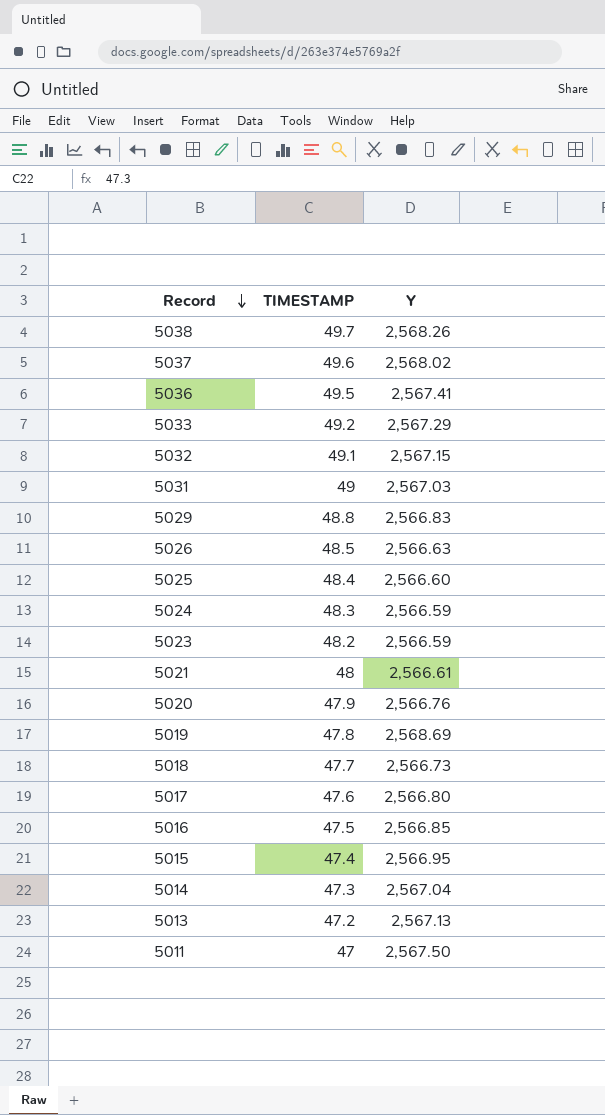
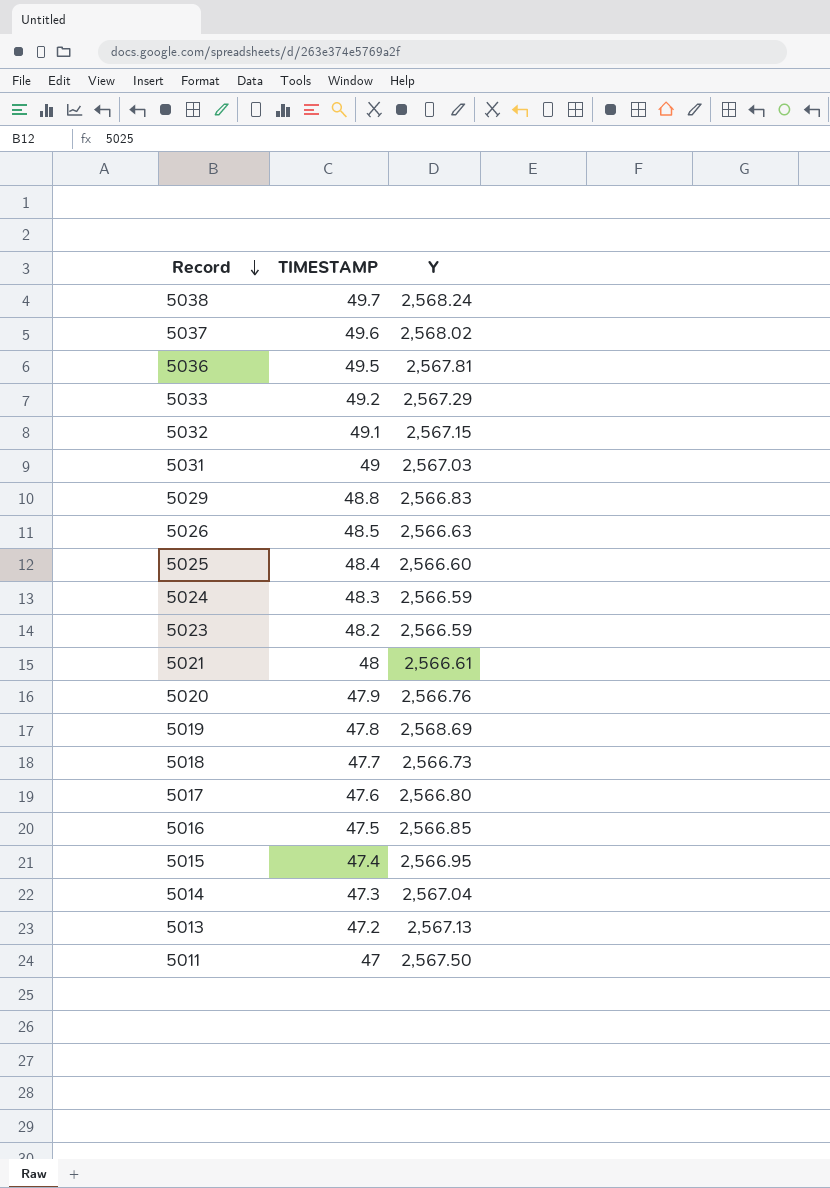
5038 | Y: 2,568.26 -> 2,568.24
5036 | Y: 2,567.41 -> 2,567.81

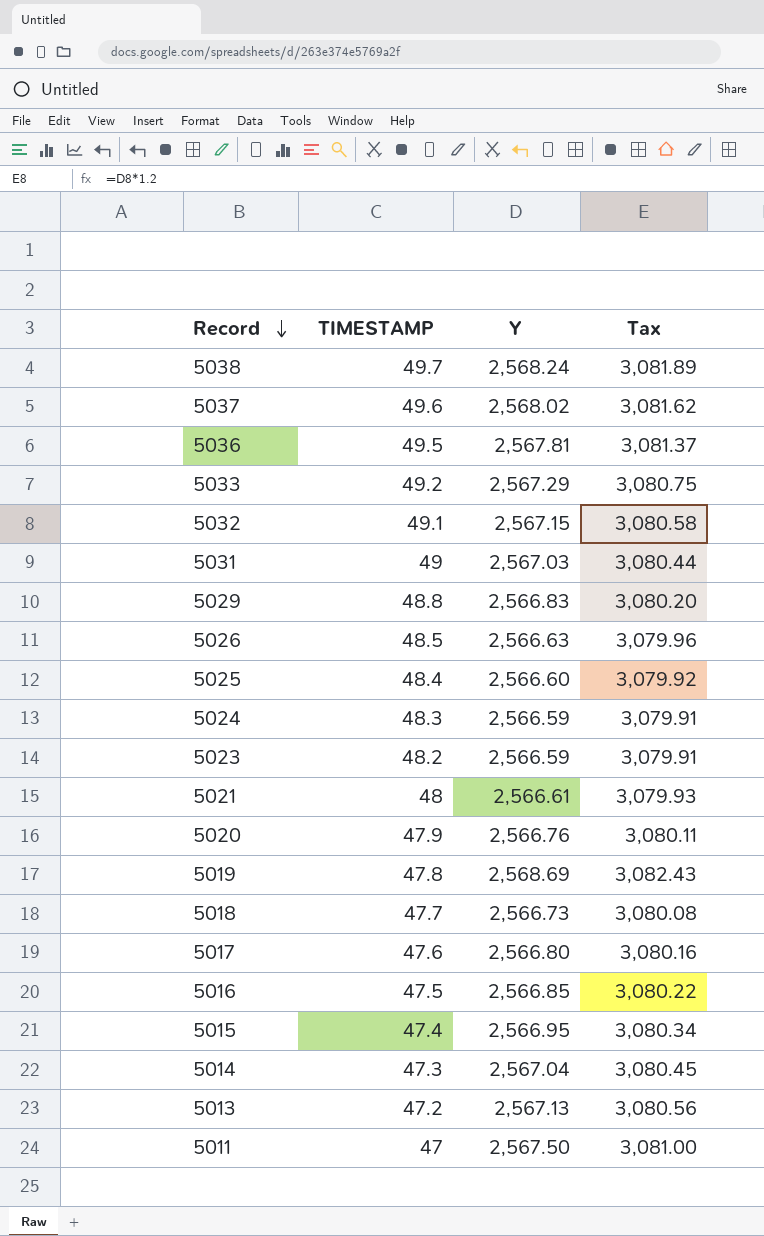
column Tax | formula: none -> [Y] * 1.2

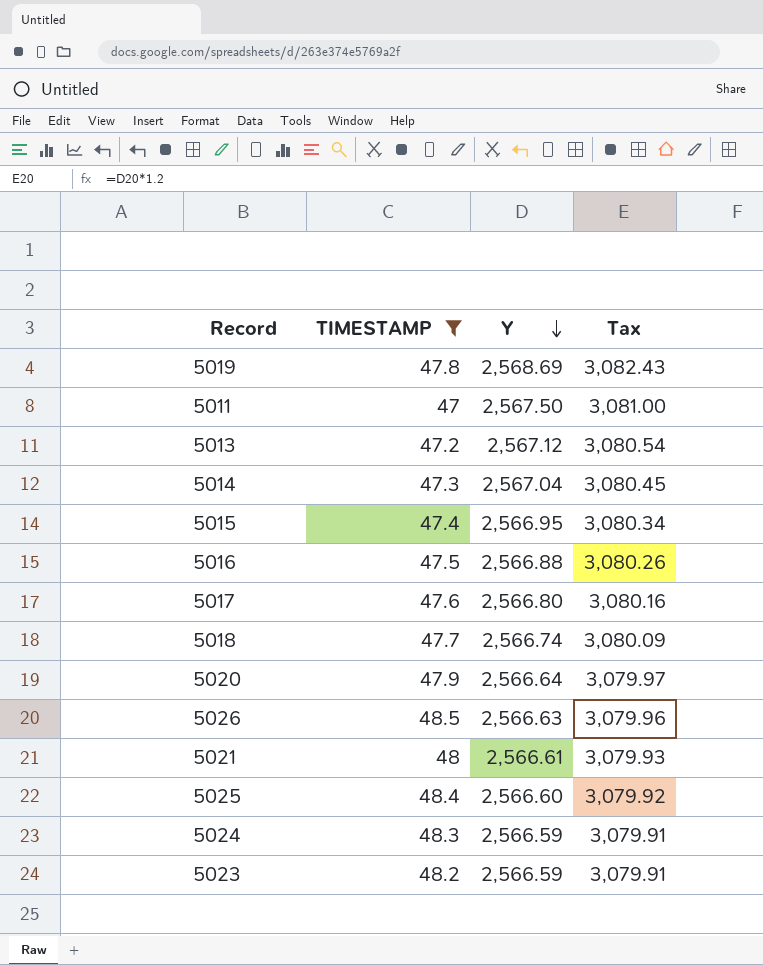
filter: none -> TIMESTAMP <= 48.5
row order: Record descending -> Y descending
5013 | Y: 2,567.13 -> 2,567.12
5013 | Tax: 3,080.56 -> 3,080.54
5016 | Y: 2,566.85 -> 2,566.88
5016 | Tax: 3,080.22 -> 3,080.26
5018 | Y: 2,566.73 -> 2,566.74
5018 | Tax: 3,080.08 -> 3,080.09
5020 | Y: 2,566.76 -> 2,566.64
5020 | Tax: 3,080.11 -> 3,079.97

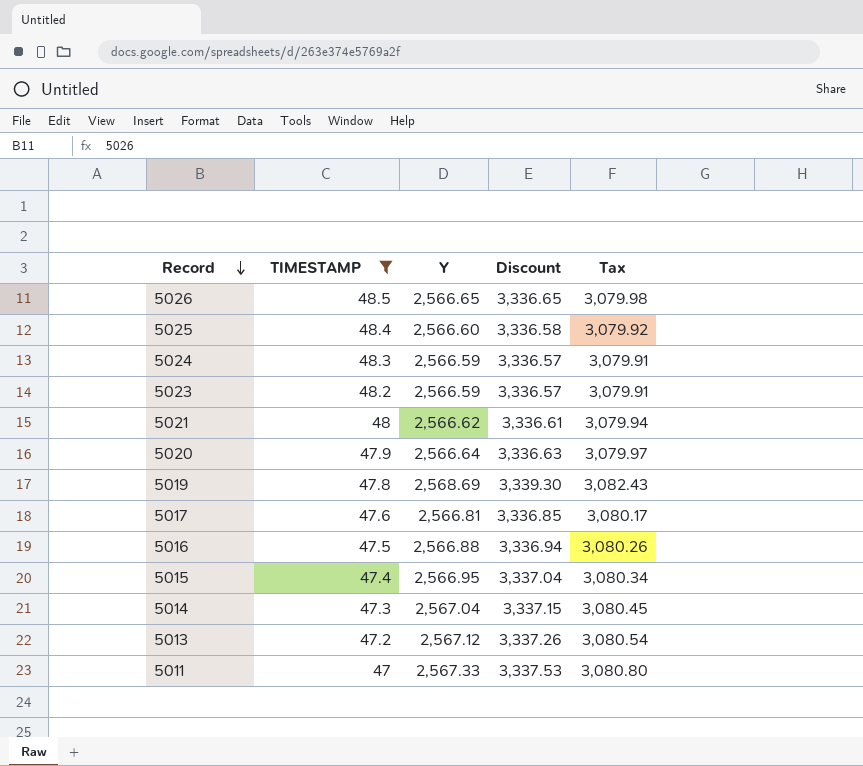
row order: Y descending -> Record descending
column Discount | formula: none -> [Y] * 1.3
row 5018: 47.7 | 2,566.74 | 3,080.09 -> none
5026 | Y: 2,566.63 -> 2,566.65
5026 | Tax: 3,079.96 -> 3,079.98
5021 | Y: 2,566.61 -> 2,566.62
5021 | Tax: 3,079.93 -> 3,079.94
5017 | Y: 2,566.80 -> 2,566.81
5017 | Tax: 3,080.16 -> 3,080.17
5011 | Y: 2,567.50 -> 2,567.33
5011 | Tax: 3,081.00 -> 3,080.80

